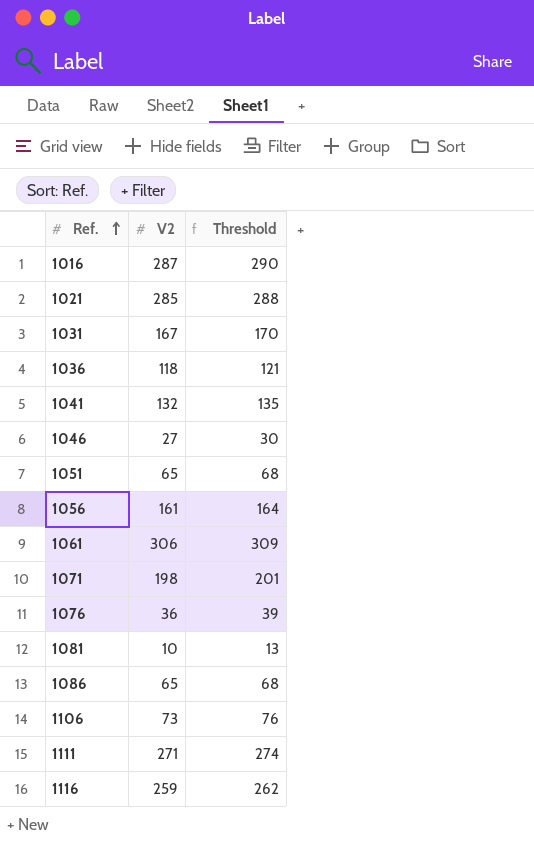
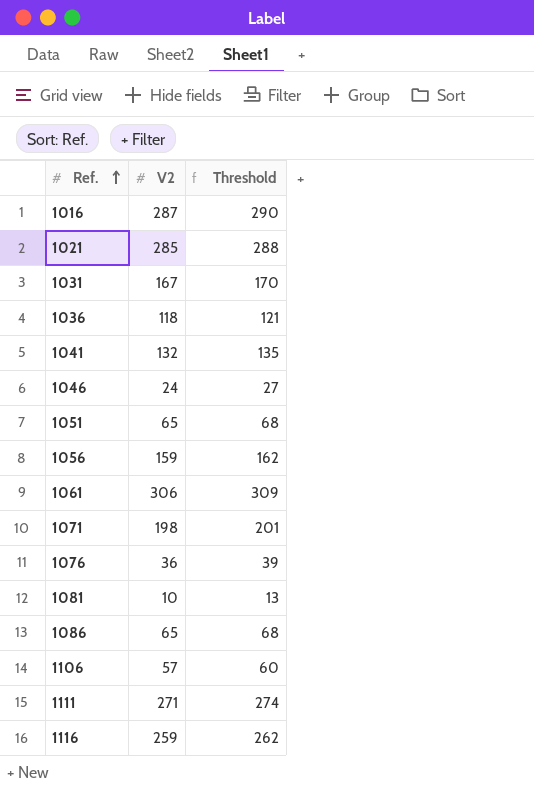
1046 | V2: 27 -> 24
1046 | Threshold: 30 -> 27
1056 | V2: 161 -> 159
1056 | Threshold: 164 -> 162
1106 | V2: 73 -> 57
1106 | Threshold: 76 -> 60

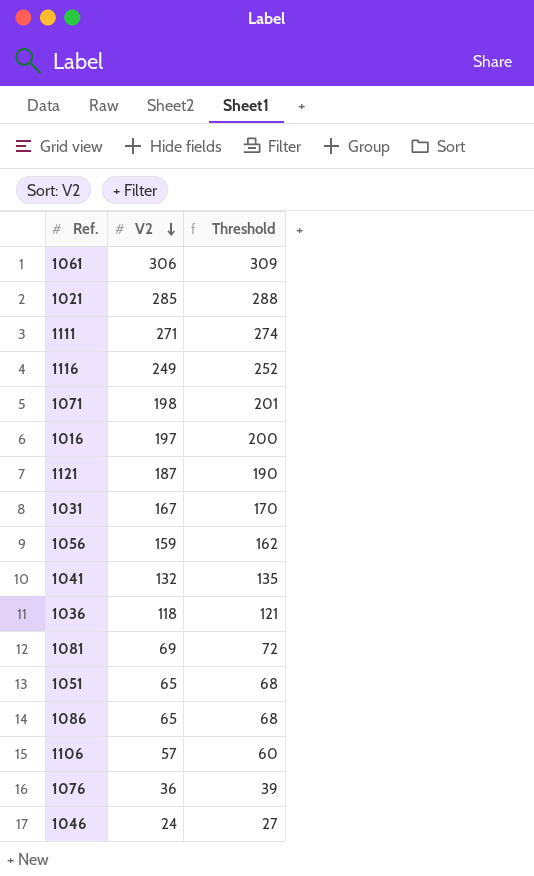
row order: Ref. ascending -> V2 descending
1116 | V2: 259 -> 249
1116 | Threshold: 262 -> 252
1016 | V2: 287 -> 197
1016 | Threshold: 290 -> 200
row 1121: none -> 187 | 190
1081 | V2: 10 -> 69
1081 | Threshold: 13 -> 72

